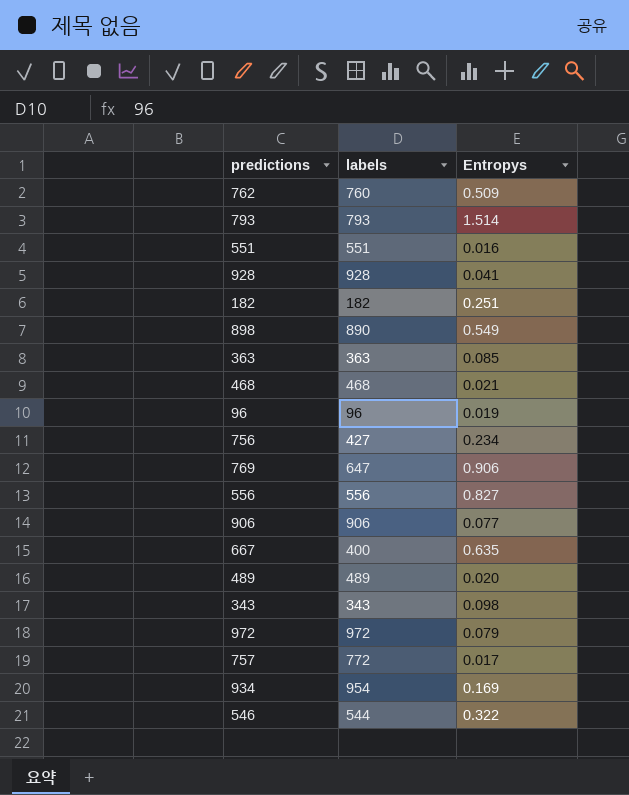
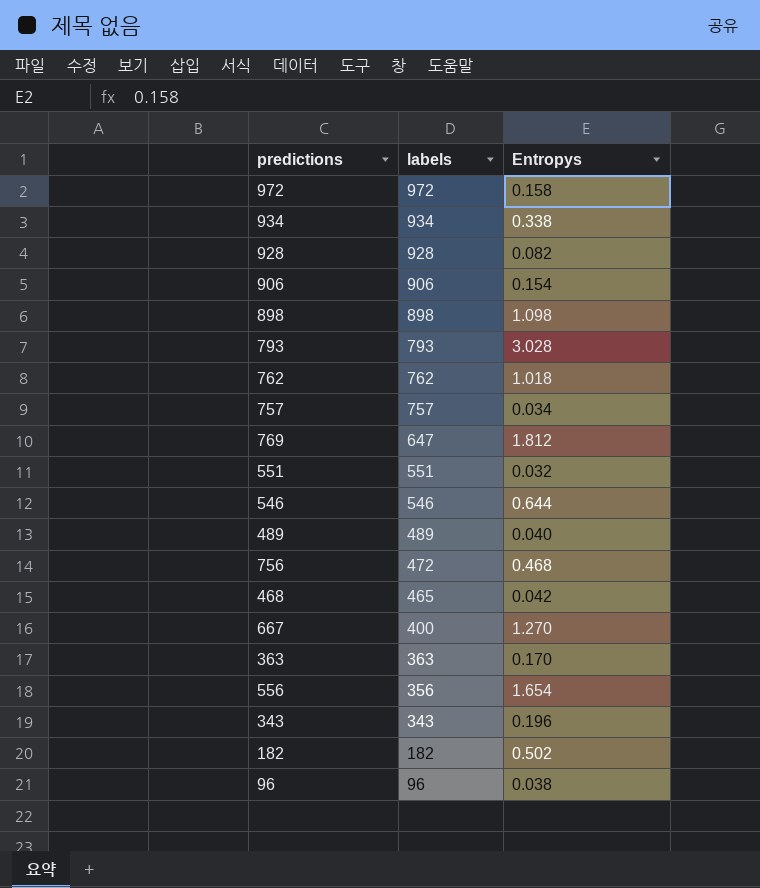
row order: none -> labels descending
972 | Entropys: 0.079 -> 0.158
934 | labels: 954 -> 934
934 | Entropys: 0.169 -> 0.338
928 | Entropys: 0.041 -> 0.082
906 | Entropys: 0.077 -> 0.154
898 | labels: 890 -> 898
898 | Entropys: 0.549 -> 1.098
793 | Entropys: 1.514 -> 3.028
762 | labels: 760 -> 762
762 | Entropys: 0.509 -> 1.018
757 | labels: 772 -> 757
757 | Entropys: 0.017 -> 0.034
769 | Entropys: 0.906 -> 1.812
551 | Entropys: 0.016 -> 0.032
546 | labels: 544 -> 546
546 | Entropys: 0.322 -> 0.644
489 | Entropys: 0.020 -> 0.040
756 | labels: 427 -> 472
756 | Entropys: 0.234 -> 0.468
468 | labels: 468 -> 465
468 | Entropys: 0.021 -> 0.042
667 | Entropys: 0.635 -> 1.270
363 | Entropys: 0.085 -> 0.170
556 | labels: 556 -> 356
556 | Entropys: 0.827 -> 1.654
343 | Entropys: 0.098 -> 0.196
182 | Entropys: 0.251 -> 0.502
96 | Entropys: 0.019 -> 0.038

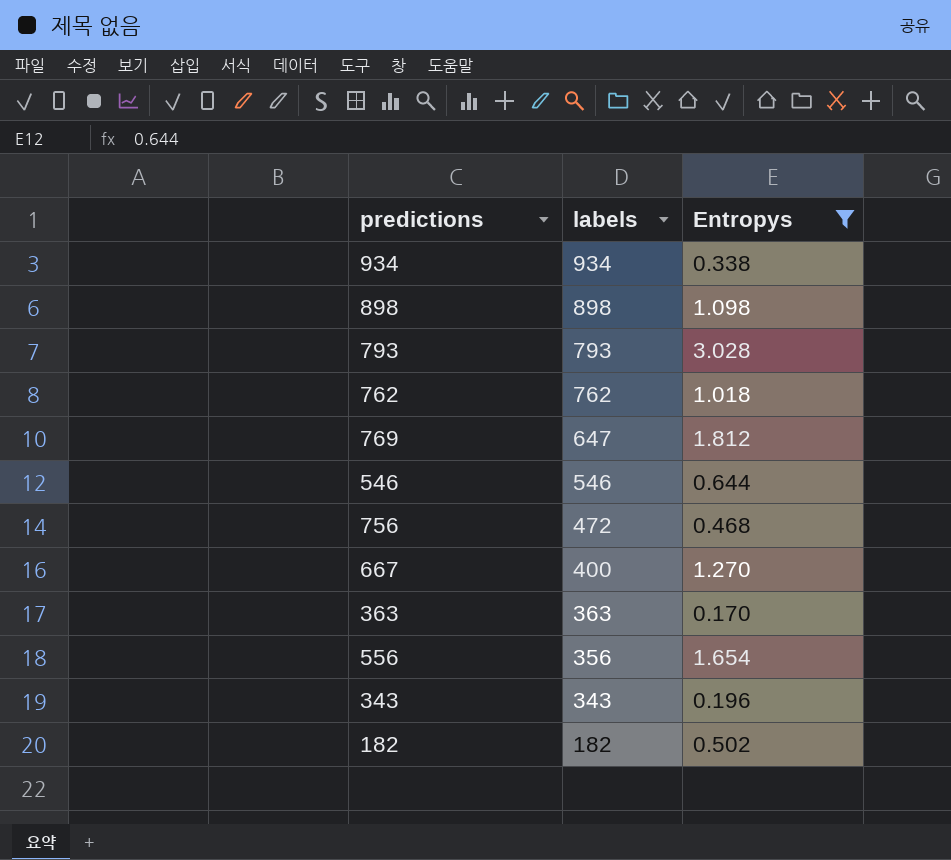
filter: none -> Entropys >= 0.170

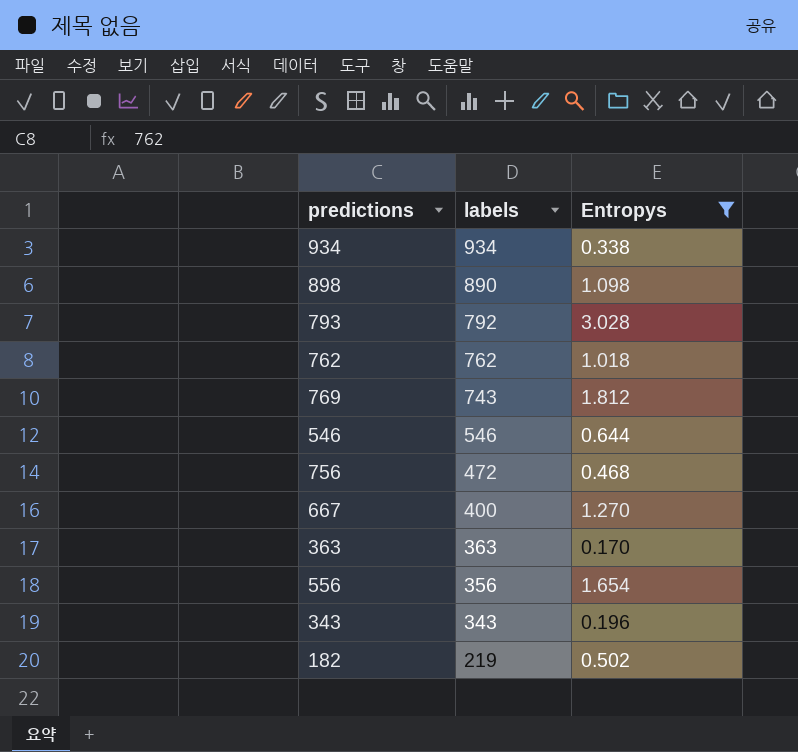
898 | labels: 898 -> 890
793 | labels: 793 -> 792
769 | labels: 647 -> 743
182 | labels: 182 -> 219

